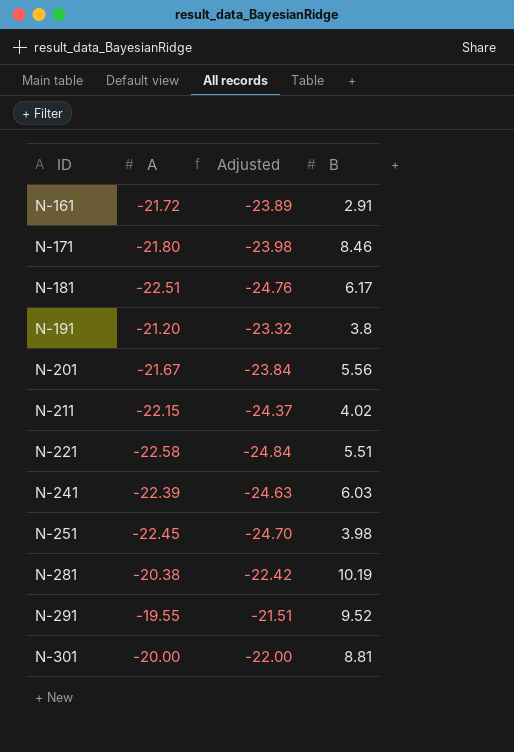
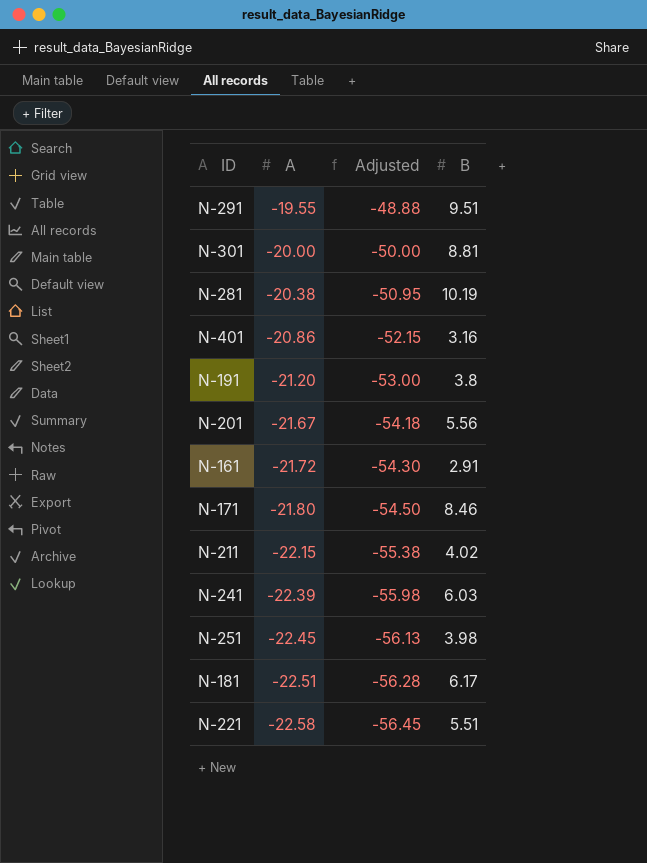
row order: ID ascending -> A descending
column Adjusted | formula: [A] * 1.1 -> [A] * 2.5
N-291 | B: 9.52 -> 9.51
row N-401: none -> -20.86 | -52.15 | 3.16

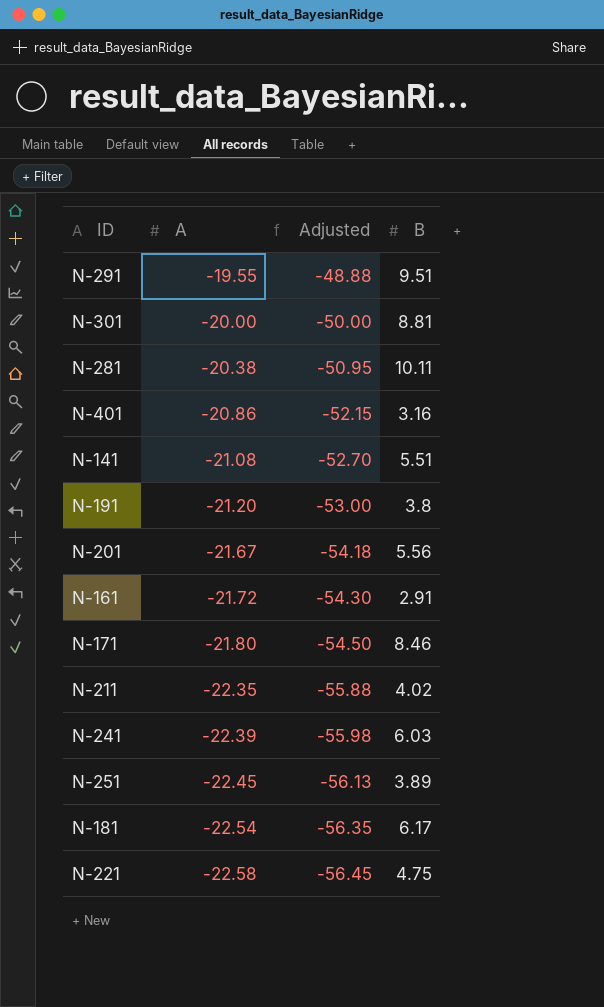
N-281 | B: 10.19 -> 10.11
row N-141: none -> -21.08 | -52.70 | 5.51
N-211 | A: -22.15 -> -22.35
N-211 | Adjusted: -55.38 -> -55.88
N-251 | B: 3.98 -> 3.89
N-181 | A: -22.51 -> -22.54
N-181 | Adjusted: -56.28 -> -56.35
N-221 | B: 5.51 -> 4.75

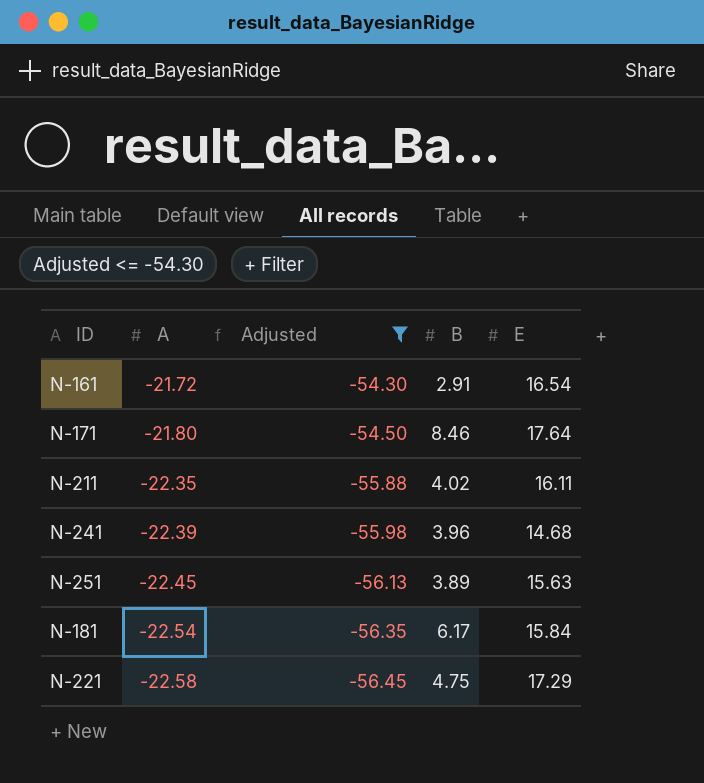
filter: none -> Adjusted <= -54.30
column E | position: none -> 5
N-241 | B: 6.03 -> 3.96

